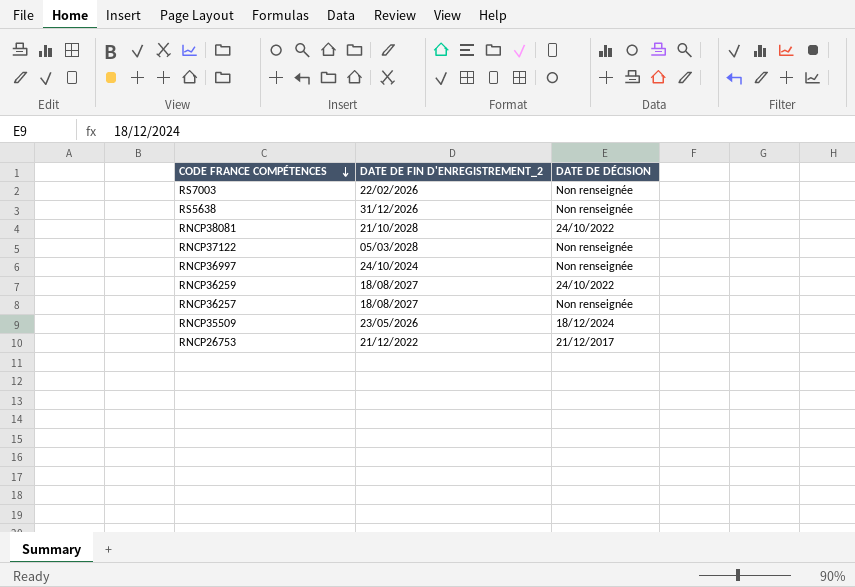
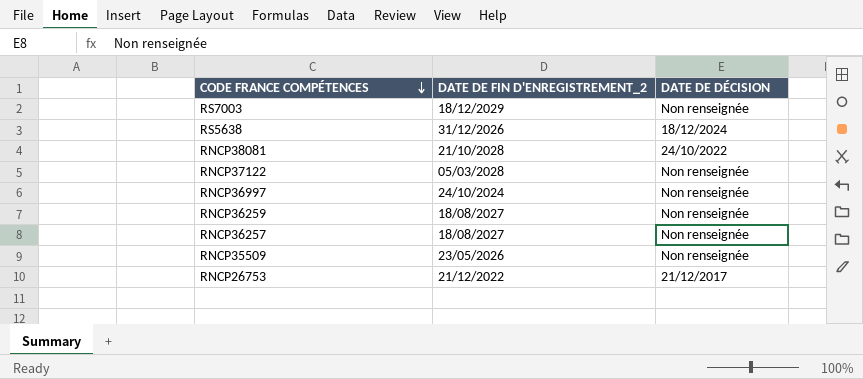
RS7003 | DATE DE FIN D'ENREGISTREMENT_2: 22/02/2026 -> 18/12/2029
RS5638 | DATE DE DÉCISION: Non renseignée -> 18/12/2024
RNCP36259 | DATE DE DÉCISION: 24/10/2022 -> Non renseignée
RNCP35509 | DATE DE DÉCISION: 18/12/2024 -> Non renseignée

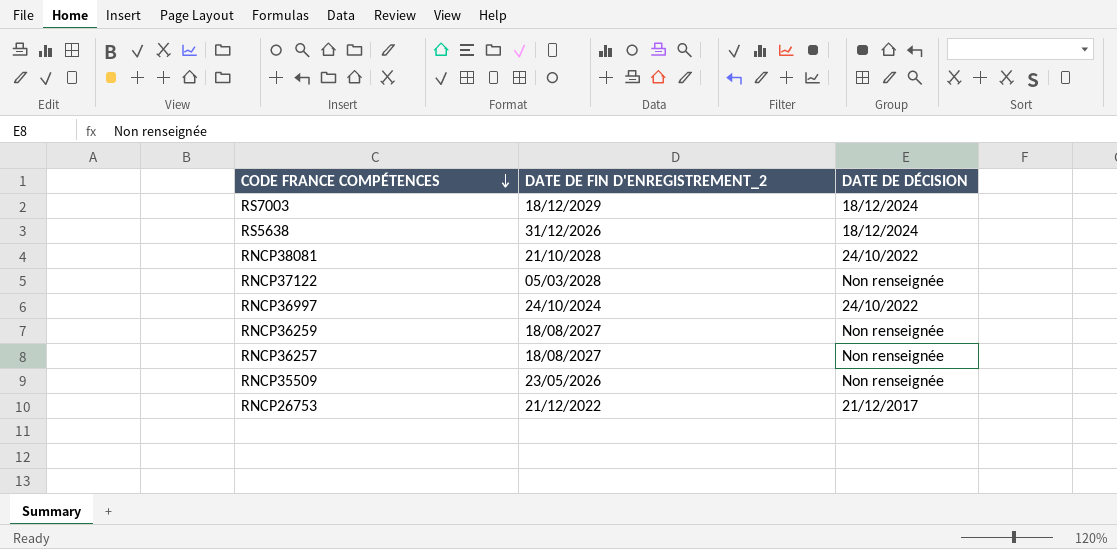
RS7003 | DATE DE DÉCISION: Non renseignée -> 18/12/2024
RNCP36997 | DATE DE DÉCISION: Non renseignée -> 24/10/2022

